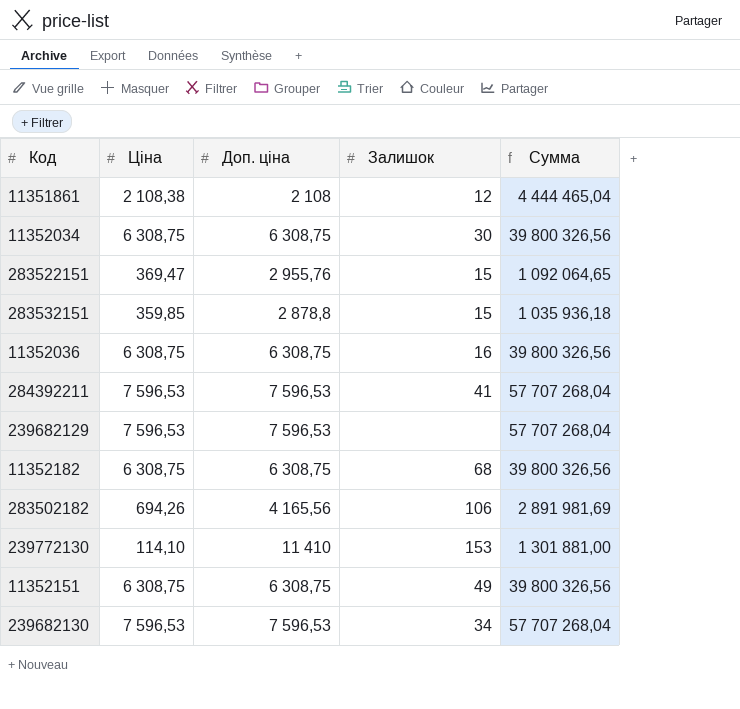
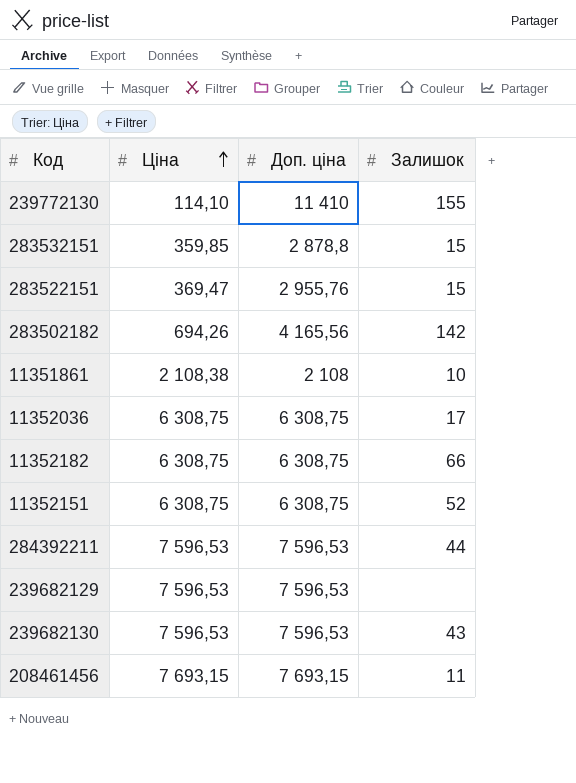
row order: none -> Ціна ascending
column Сумма | formula: [Ціна] * [Доп. ціна] -> none
row 11352034: 6 308,75 | 6 308,75 | 30 | 39 800 326,56 -> none
239772130 | Залишок: 153 -> 155
283502182 | Залишок: 106 -> 142
11351861 | Залишок: 12 -> 10
11352036 | Залишок: 16 -> 17
11352182 | Залишок: 68 -> 66
11352151 | Залишок: 49 -> 52
284392211 | Залишок: 41 -> 44
239682130 | Залишок: 34 -> 43
row 208461456: none -> 7 693,15 | 7 693,15 | 11

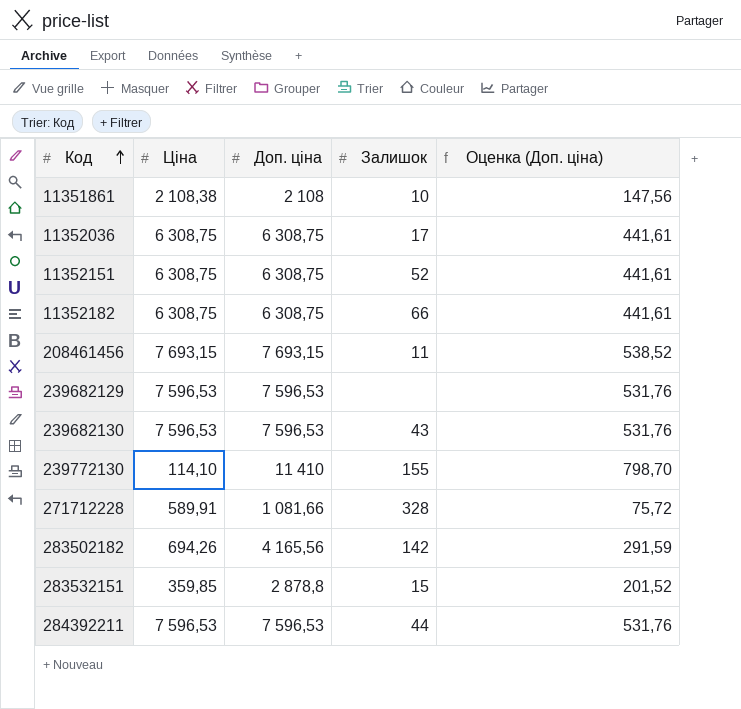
row order: Ціна ascending -> Код ascending
column Оценка (Доп. ціна) | formula: none -> [Доп. ціна] * 0,07
row 283522151: 369,47 | 2 955,76 | 15 -> none
row 271712228: none -> 589,91 | 1 081,66 | 328 | 75,72

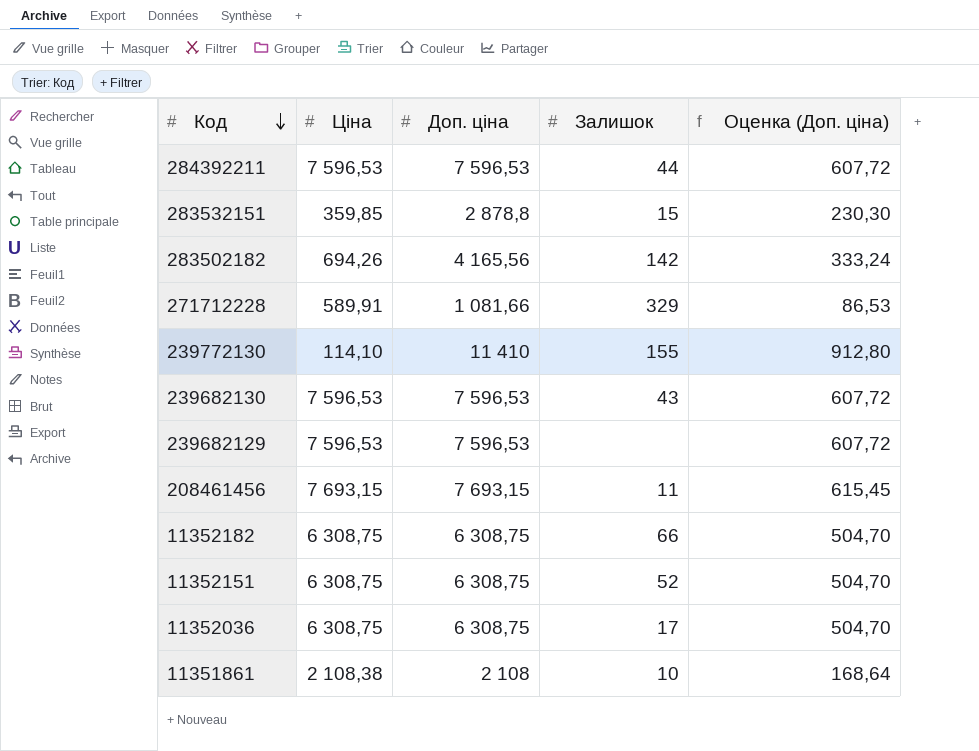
row order: Код ascending -> Код descending
column Оценка (Доп. ціна) | formula: [Доп. ціна] * 0,07 -> [Доп. ціна] * 0,08
271712228 | Залишок: 328 -> 329

